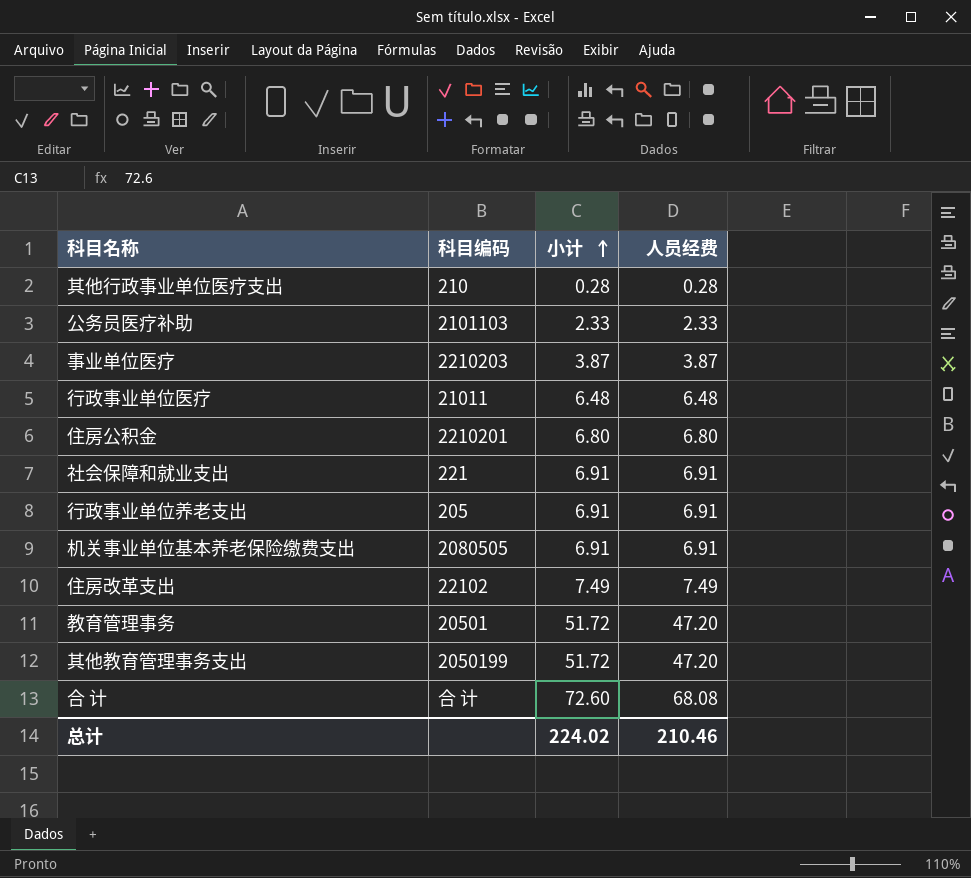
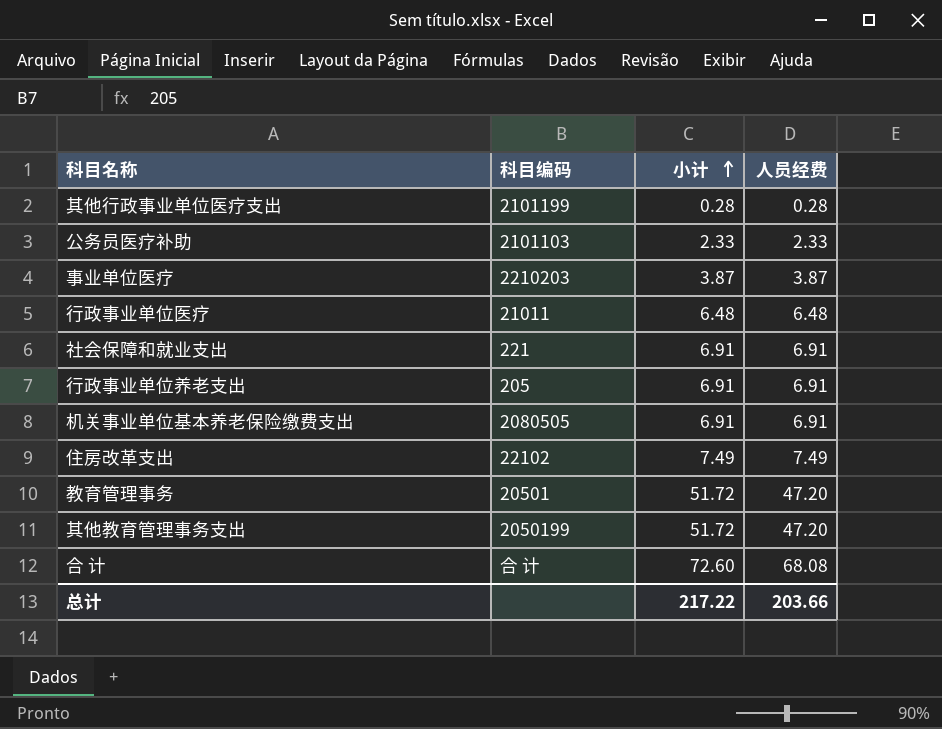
row 住房公积金: 2210201 | 6.80 | 6.80 -> none
其他行政事业单位医疗支出 | 科目编码: 210 -> 2101199
总计 | 小计: 224.02 -> 217.22
总计 | 人员经费: 210.46 -> 203.66

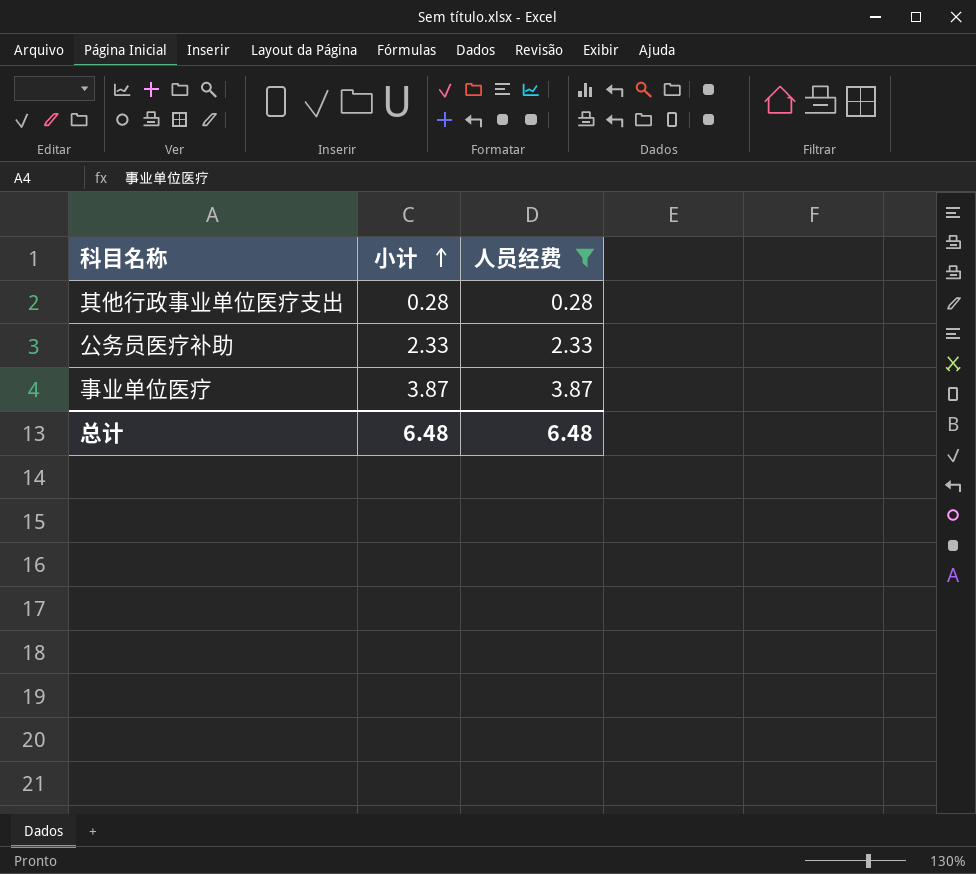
filter: none -> 人员经费 <= 3.87
column 科目编码 | position: 2 -> none
总计 | 小计: 217.22 -> 6.48
总计 | 人员经费: 203.66 -> 6.48

